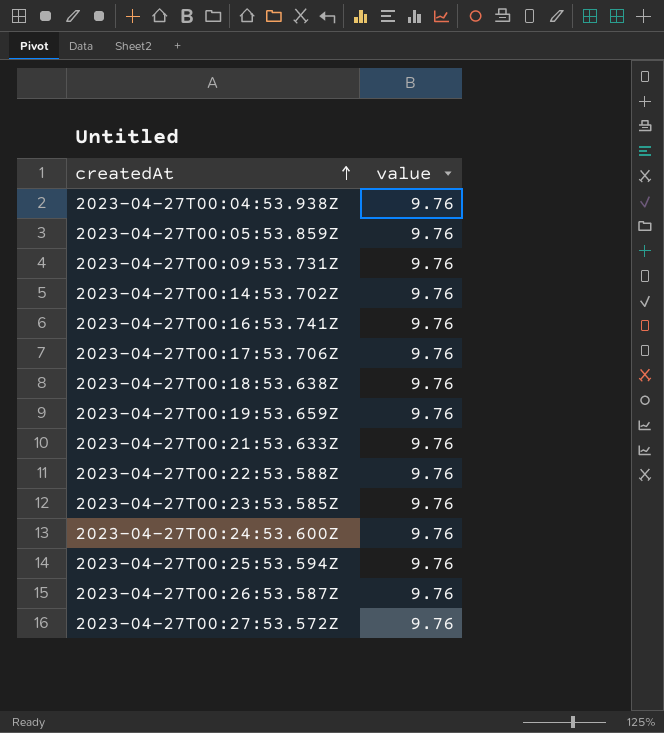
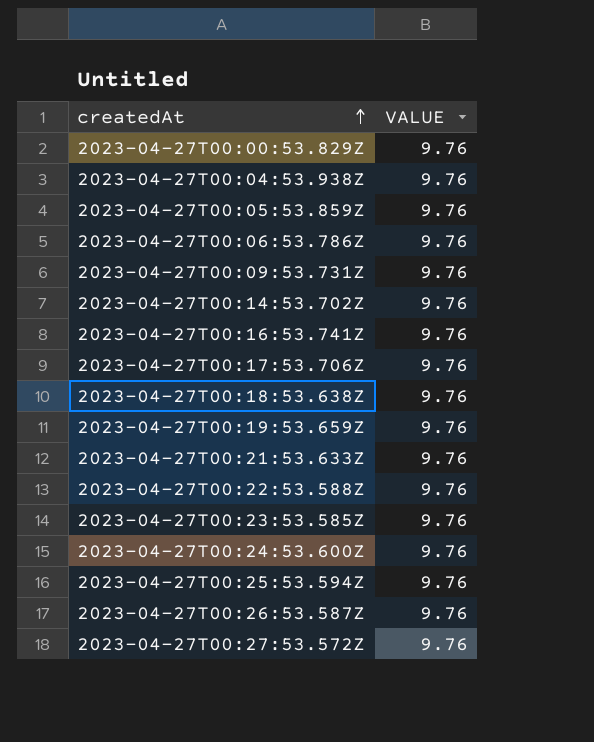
column name: value -> VALUE
row 2023-04-27T00:00:53.829Z: none -> 9.76
row 2023-04-27T00:06:53.786Z: none -> 9.76

